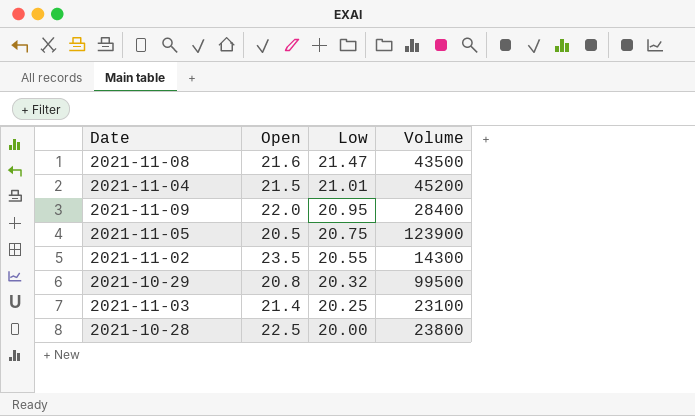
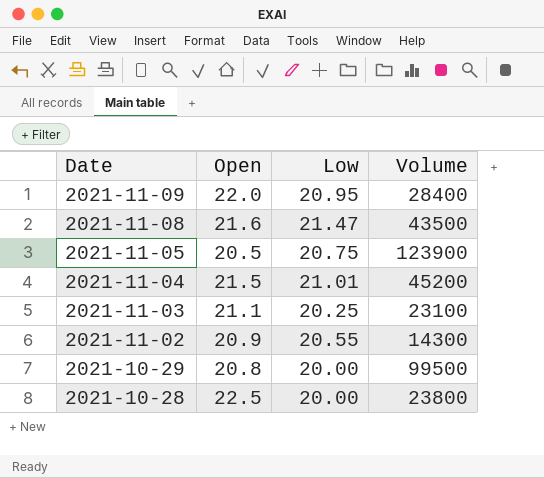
row order: Low descending -> Date descending
2021-11-03 | Open: 21.4 -> 21.1
2021-11-02 | Open: 23.5 -> 20.9
2021-10-29 | Low: 20.32 -> 20.00

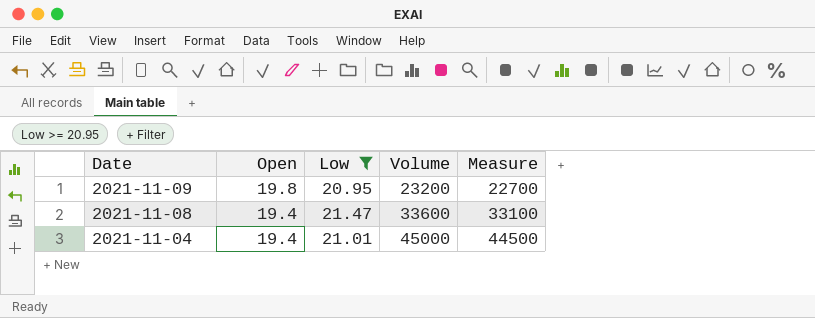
filter: none -> Low >= 20.95
column Measure | formula: none -> [Volume] - 500
2021-11-09 | Open: 22.0 -> 19.8
2021-11-09 | Volume: 28400 -> 23200
2021-11-08 | Open: 21.6 -> 19.4
2021-11-08 | Volume: 43500 -> 33600
2021-11-04 | Open: 21.5 -> 19.4
2021-11-04 | Volume: 45200 -> 45000

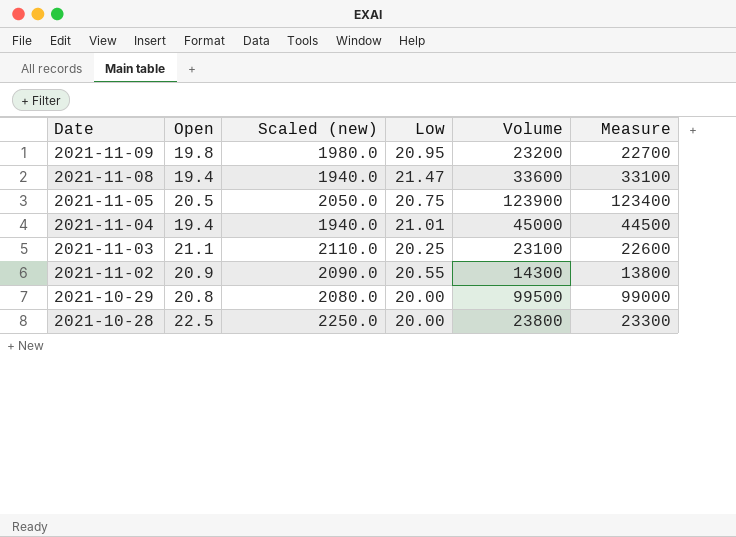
filter: Low >= 20.95 -> none
column Scaled (new) | formula: none -> [Open] * 100

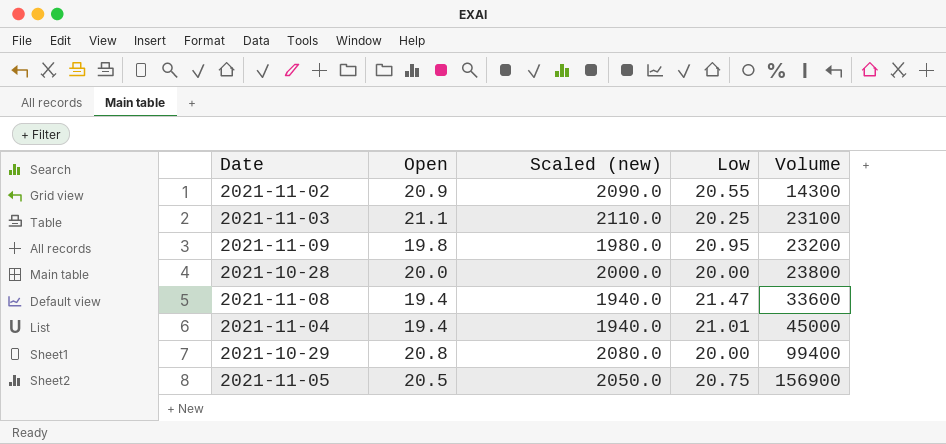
row order: Date descending -> Volume ascending
column Measure | formula: [Volume] - 500 -> none
2021-10-28 | Open: 22.5 -> 20.0
2021-10-28 | Scaled (new): 2250.0 -> 2000.0
2021-10-29 | Volume: 99500 -> 99400
2021-11-05 | Volume: 123900 -> 156900

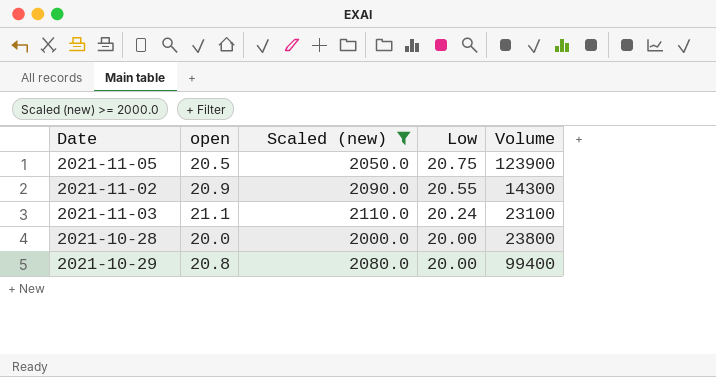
filter: none -> Scaled (new) >= 2000.0
row order: Volume ascending -> Low descending
column name: Open -> open
2021-11-05 | Volume: 156900 -> 123900
2021-11-03 | Low: 20.25 -> 20.24

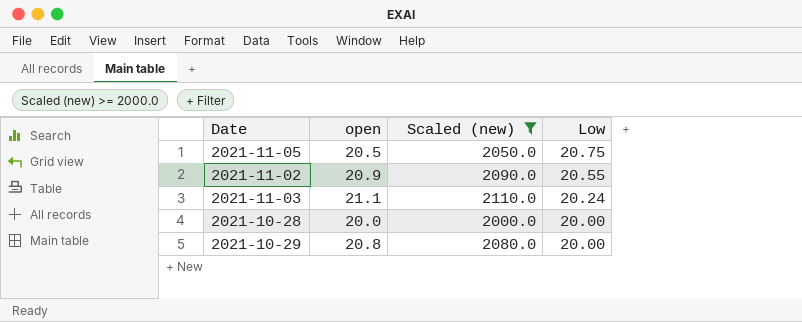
column Volume | position: 5 -> none

